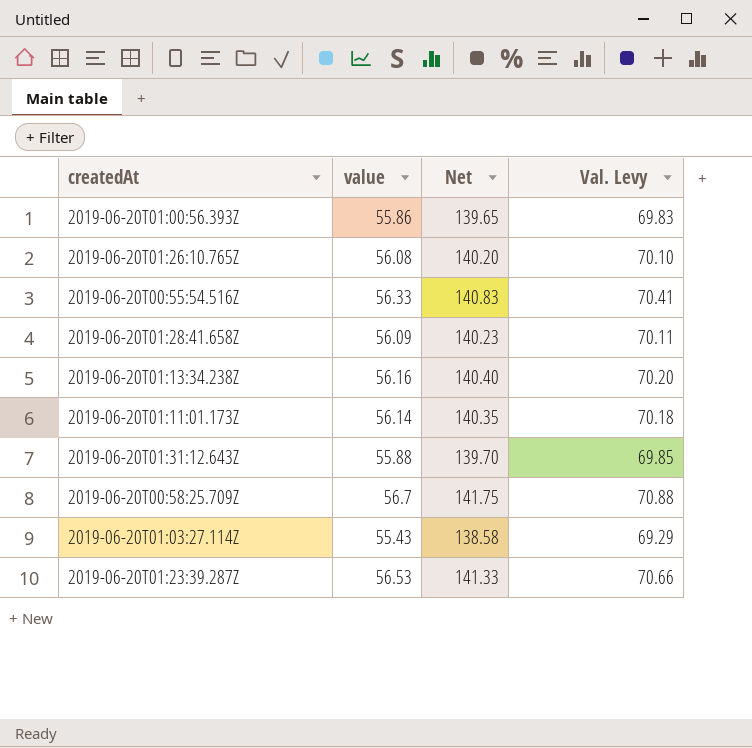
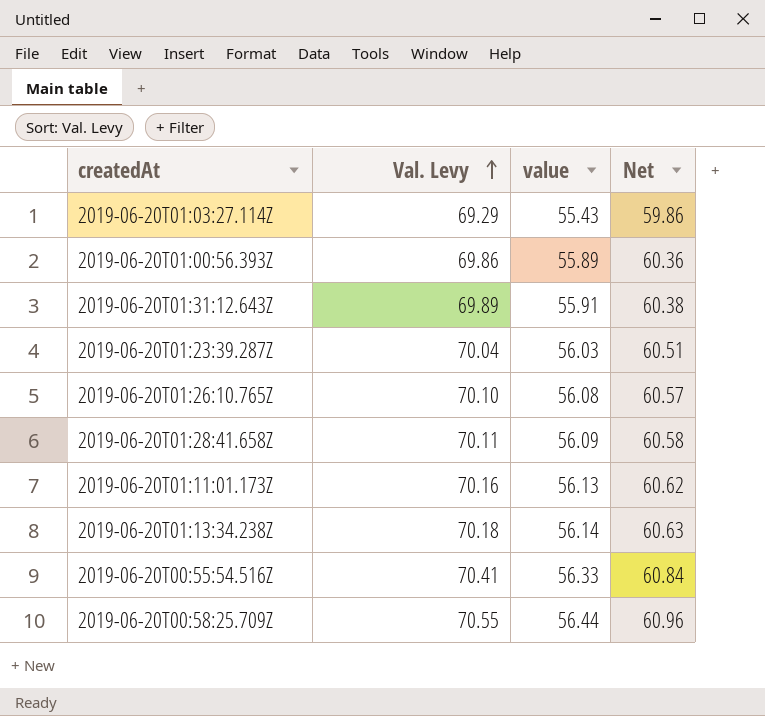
row order: none -> Val. Levy ascending
column Val. Levy | position: 4 -> 2
column Net | formula: [value] * 2.5 -> [value] * 1.08
2019-06-20T01:00:56.393Z | Val. Levy: 69.83 -> 69.86
2019-06-20T01:00:56.393Z | value: 55.86 -> 55.89
2019-06-20T01:31:12.643Z | Val. Levy: 69.85 -> 69.89
2019-06-20T01:31:12.643Z | value: 55.88 -> 55.91
2019-06-20T01:23:39.287Z | Val. Levy: 70.66 -> 70.04
2019-06-20T01:23:39.287Z | value: 56.53 -> 56.03
2019-06-20T01:11:01.173Z | Val. Levy: 70.18 -> 70.16
2019-06-20T01:11:01.173Z | value: 56.14 -> 56.13
2019-06-20T01:13:34.238Z | Val. Levy: 70.20 -> 70.18
2019-06-20T01:13:34.238Z | value: 56.16 -> 56.14
2019-06-20T00:58:25.709Z | Val. Levy: 70.88 -> 70.55
2019-06-20T00:58:25.709Z | value: 56.7 -> 56.44

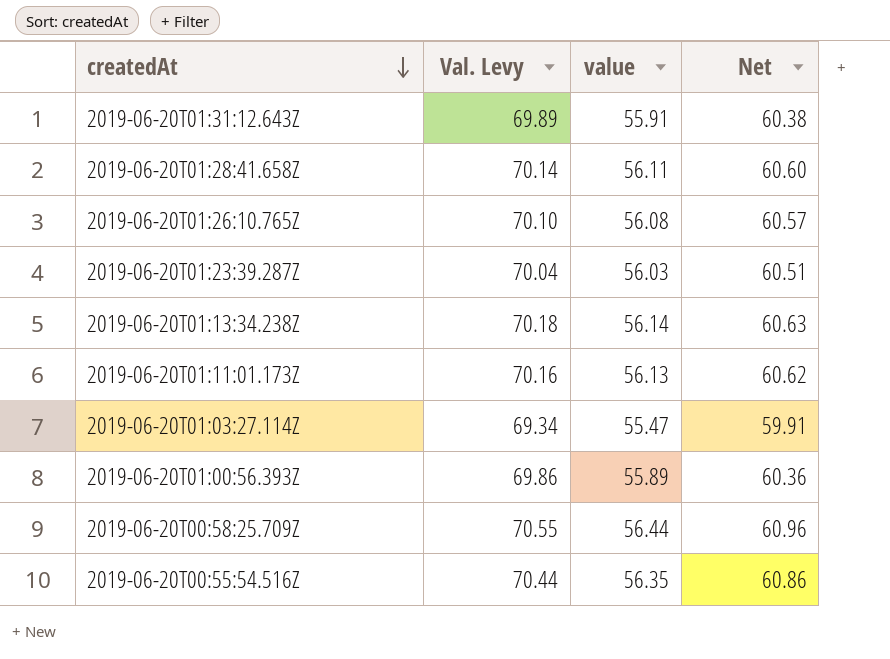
row order: Val. Levy ascending -> createdAt descending
2019-06-20T01:28:41.658Z | Val. Levy: 70.11 -> 70.14
2019-06-20T01:28:41.658Z | value: 56.09 -> 56.11
2019-06-20T01:28:41.658Z | Net: 60.58 -> 60.60
2019-06-20T01:03:27.114Z | Val. Levy: 69.29 -> 69.34
2019-06-20T01:03:27.114Z | value: 55.43 -> 55.47
2019-06-20T01:03:27.114Z | Net: 59.86 -> 59.91
2019-06-20T00:55:54.516Z | Val. Levy: 70.41 -> 70.44
2019-06-20T00:55:54.516Z | value: 56.33 -> 56.35
2019-06-20T00:55:54.516Z | Net: 60.84 -> 60.86

